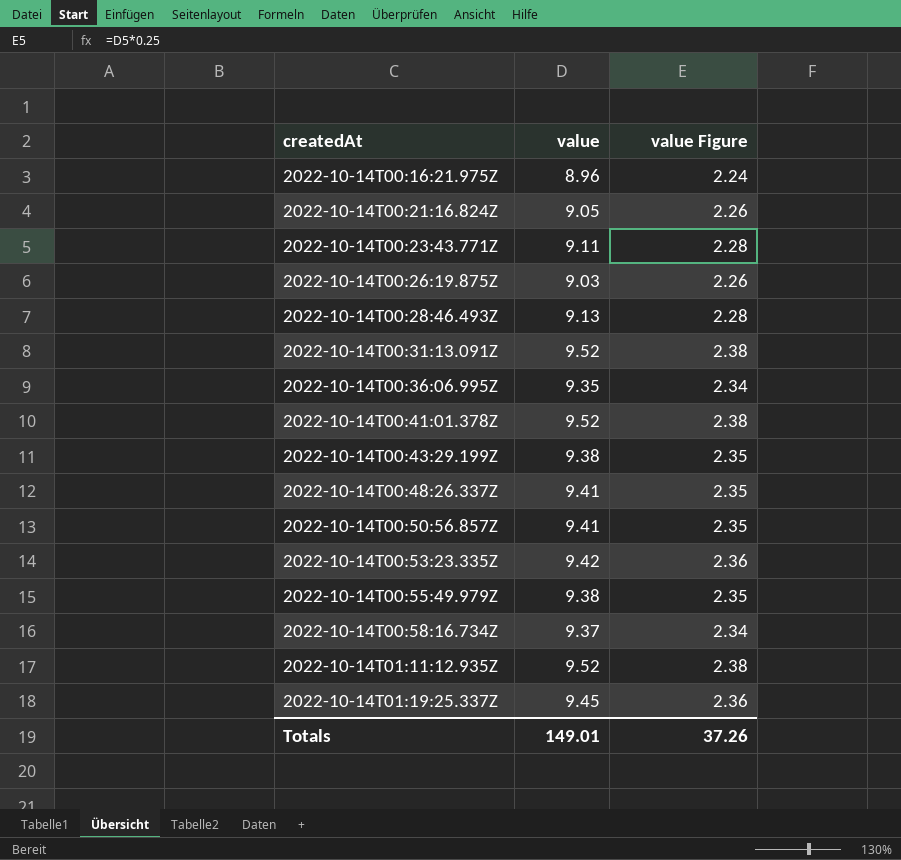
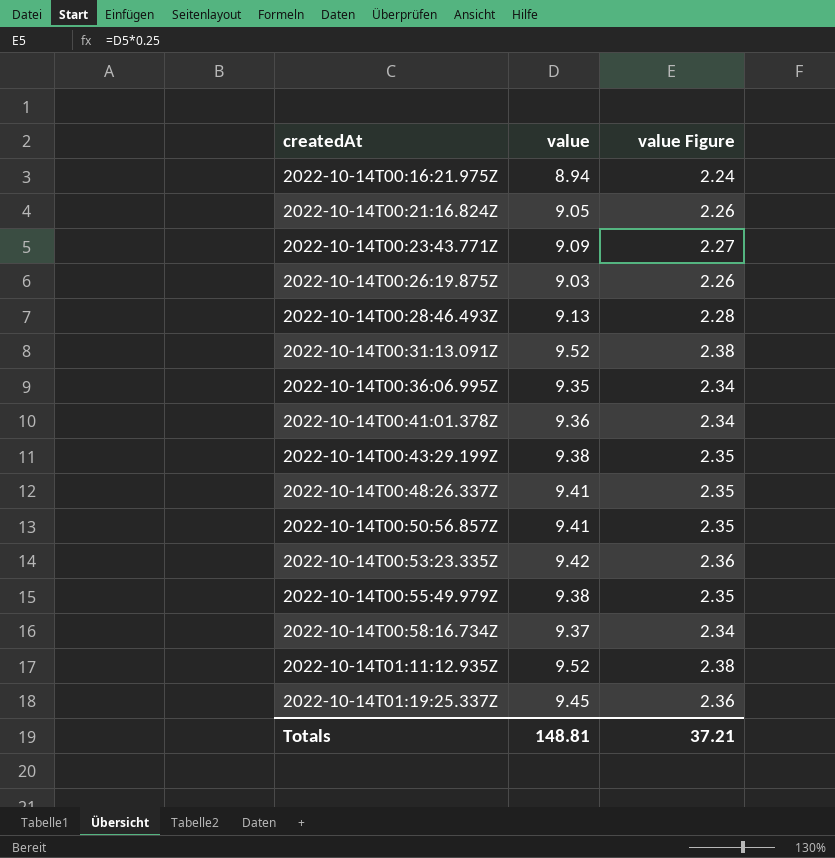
2022-10-14T00:16:21.975Z | value: 8.96 -> 8.94
2022-10-14T00:23:43.771Z | value: 9.11 -> 9.09
2022-10-14T00:23:43.771Z | value Figure: 2.28 -> 2.27
2022-10-14T00:41:01.378Z | value: 9.52 -> 9.36
2022-10-14T00:41:01.378Z | value Figure: 2.38 -> 2.34
Totals | value: 149.01 -> 148.81
Totals | value Figure: 37.26 -> 37.21

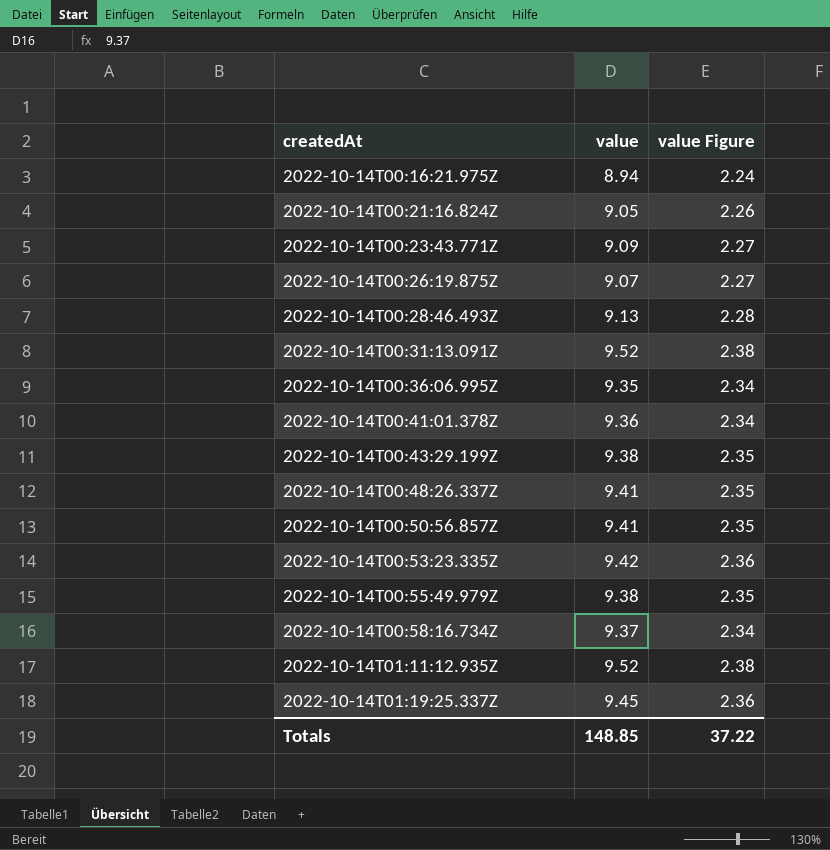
2022-10-14T00:26:19.875Z | value: 9.03 -> 9.07
2022-10-14T00:26:19.875Z | value Figure: 2.26 -> 2.27
Totals | value: 148.81 -> 148.85
Totals | value Figure: 37.21 -> 37.22

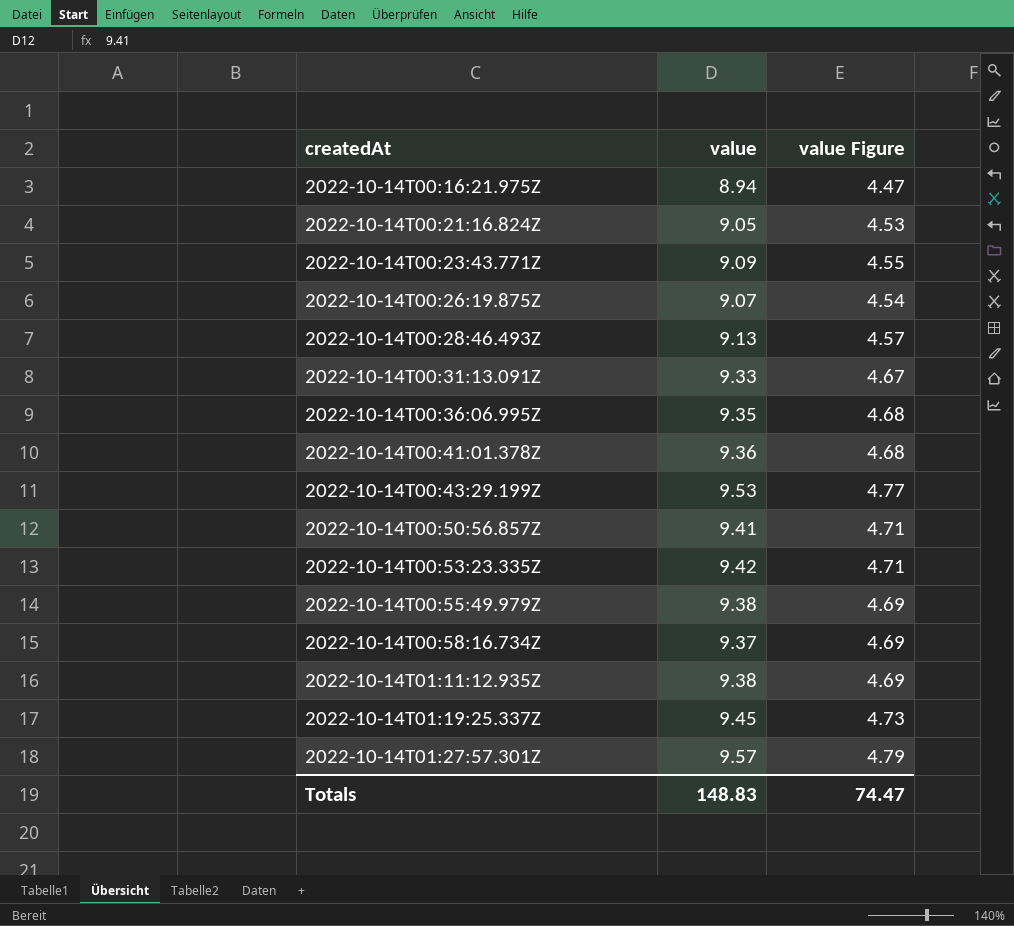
column value Figure | formula: [value] * 0.25 -> [value] * 0.5
row 2022-10-14T00:48:26.337Z: 9.41 | 2.35 -> none
2022-10-14T00:31:13.091Z | value: 9.52 -> 9.33
2022-10-14T00:43:29.199Z | value: 9.38 -> 9.53
2022-10-14T01:11:12.935Z | value: 9.52 -> 9.38
row 2022-10-14T01:27:57.301Z: none -> 9.57 | 4.79
Totals | value: 148.85 -> 148.83
Totals | value Figure: 37.22 -> 74.47

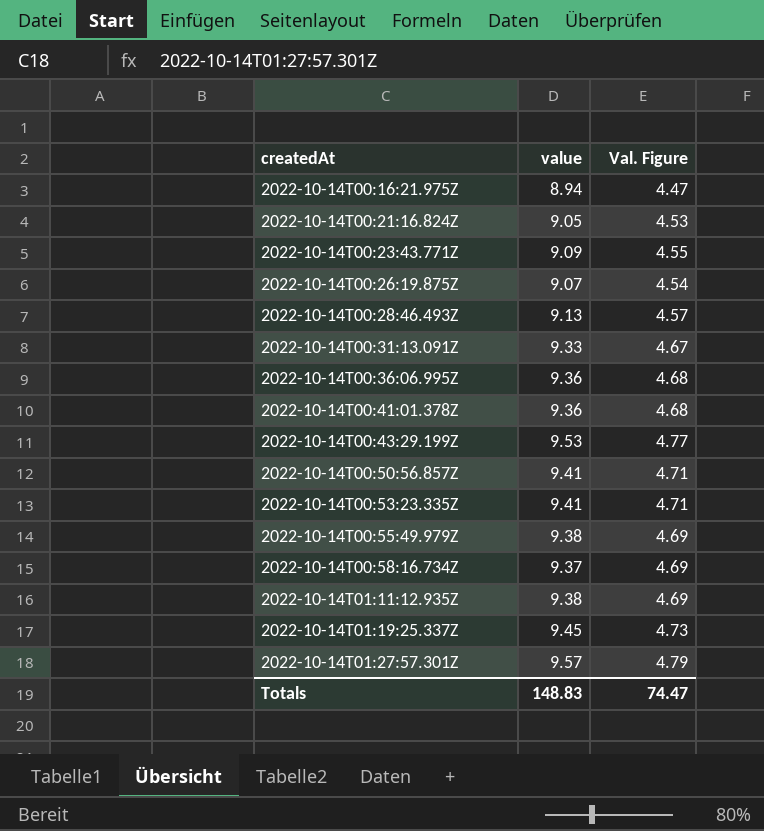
column name: value Figure -> Val. Figure
2022-10-14T00:36:06.995Z | value: 9.35 -> 9.36
2022-10-14T00:53:23.335Z | value: 9.42 -> 9.41

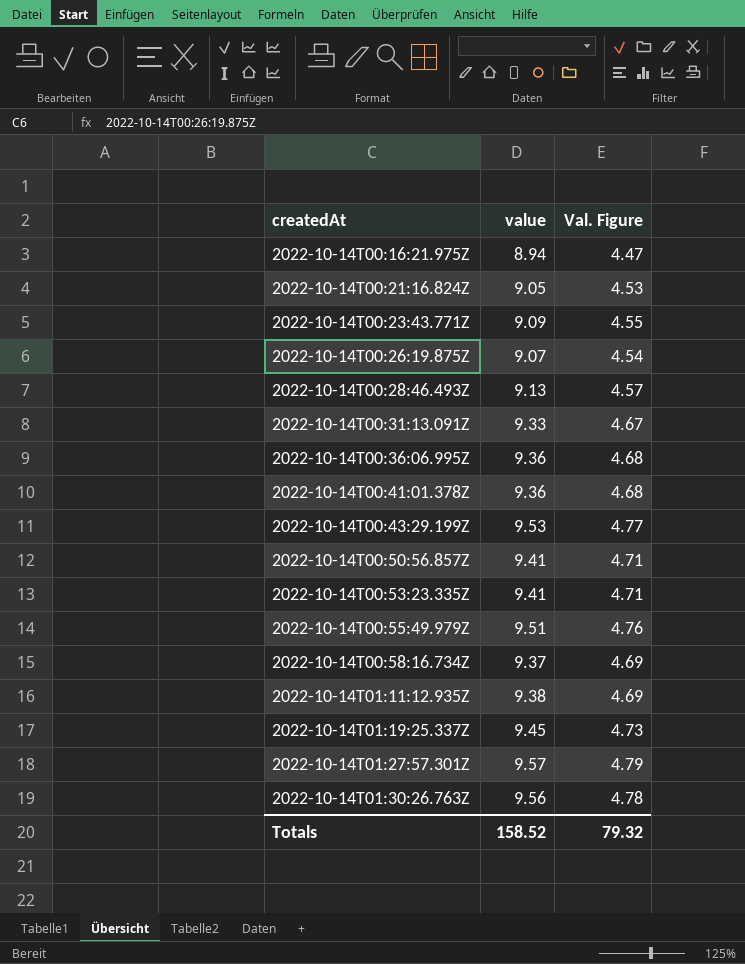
2022-10-14T00:55:49.979Z | value: 9.38 -> 9.51
2022-10-14T00:55:49.979Z | Val. Figure: 4.69 -> 4.76
row 2022-10-14T01:30:26.763Z: none -> 9.56 | 4.78
Totals | value: 148.83 -> 158.52
Totals | Val. Figure: 74.47 -> 79.32

